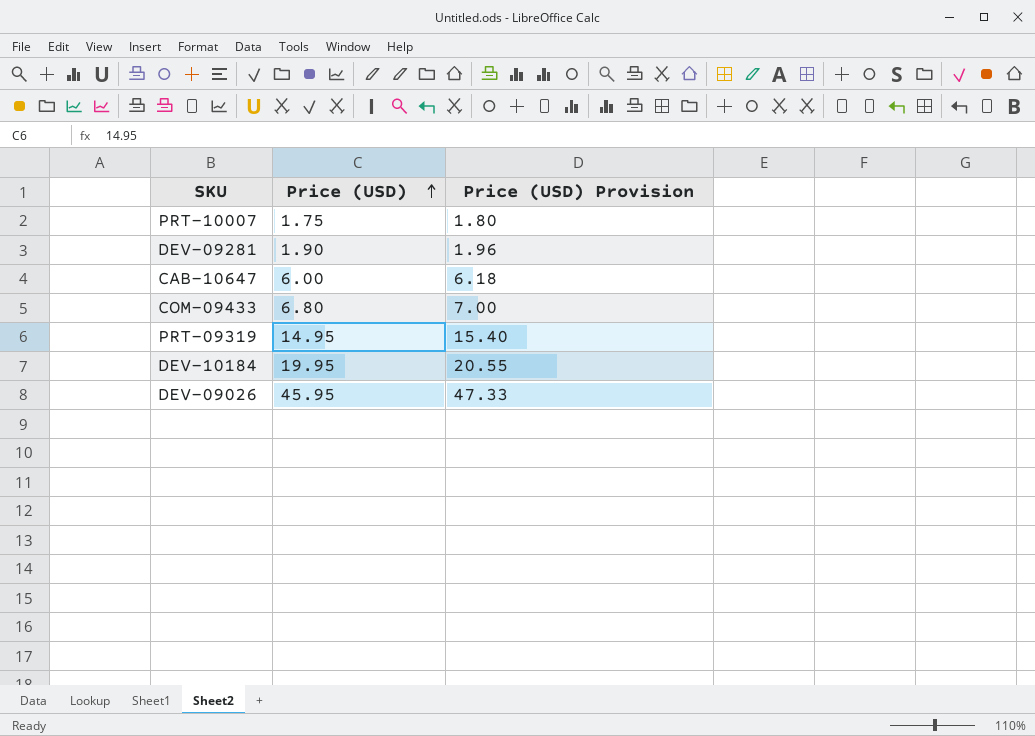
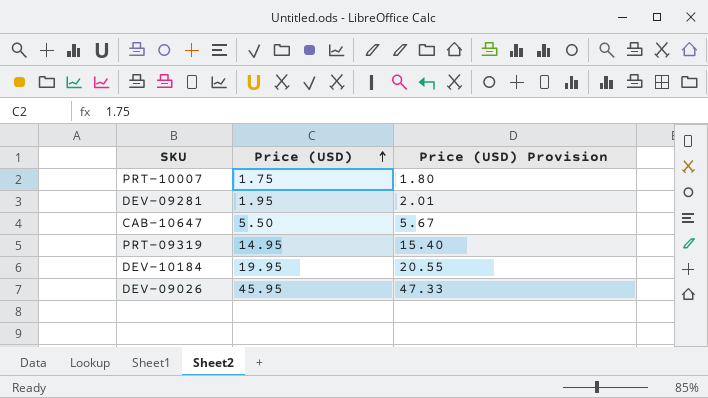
row COM-09433: 6.80 | 7.00 -> none
DEV-09281 | Price (USD): 1.90 -> 1.95
DEV-09281 | Price (USD) Provision: 1.96 -> 2.01
CAB-10647 | Price (USD): 6.00 -> 5.50
CAB-10647 | Price (USD) Provision: 6.18 -> 5.67

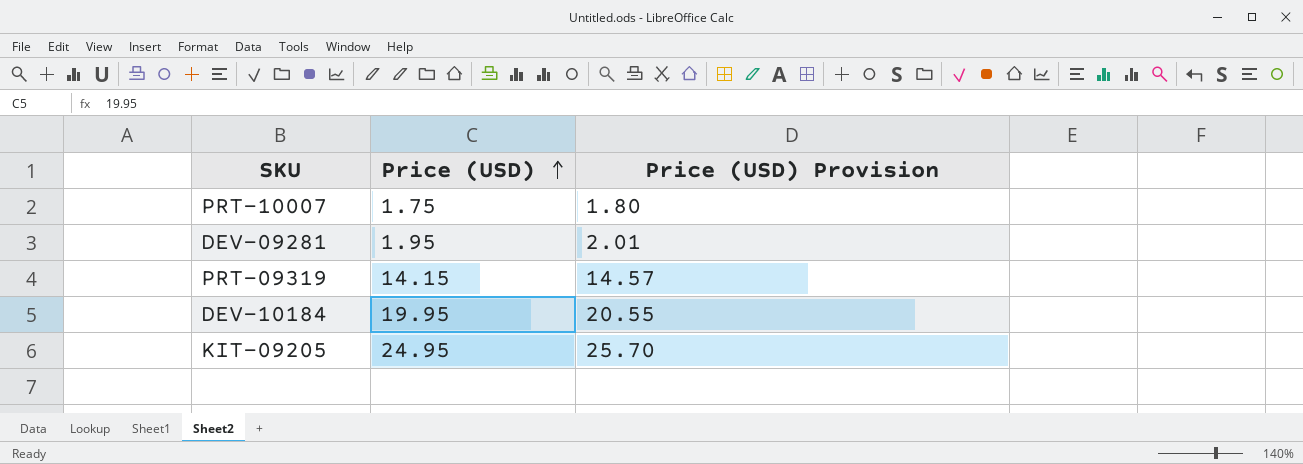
row CAB-10647: 5.50 | 5.67 -> none
row DEV-09026: 45.95 | 47.33 -> none
PRT-09319 | Price (USD): 14.95 -> 14.15
PRT-09319 | Price (USD) Provision: 15.40 -> 14.57
row KIT-09205: none -> 24.95 | 25.70

